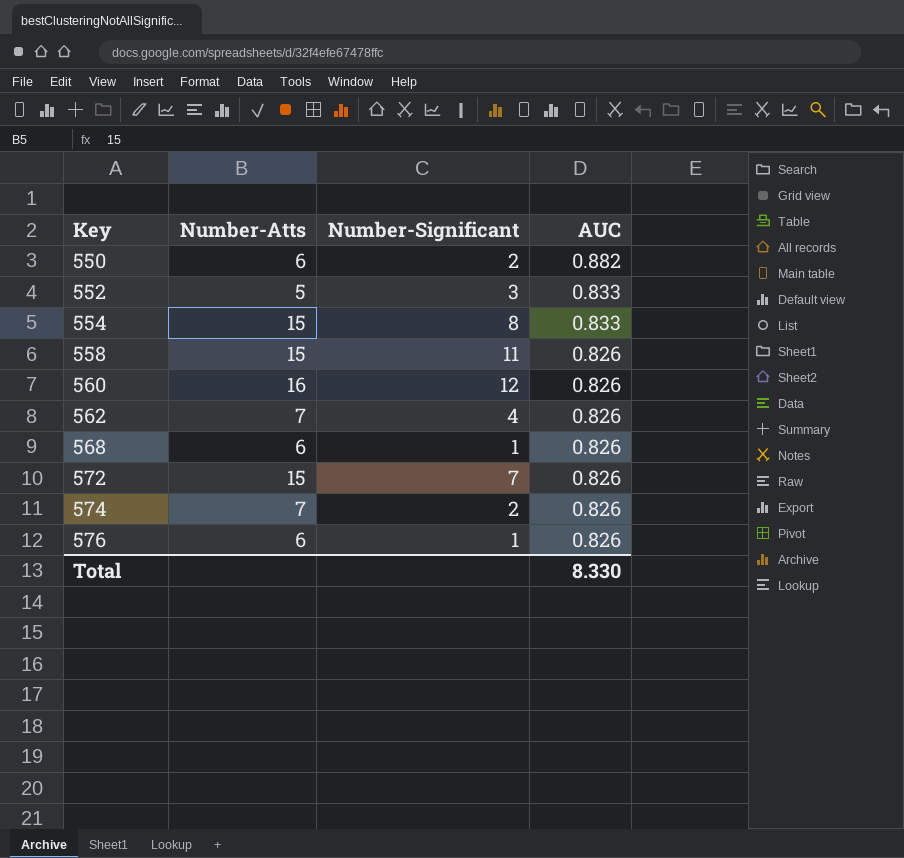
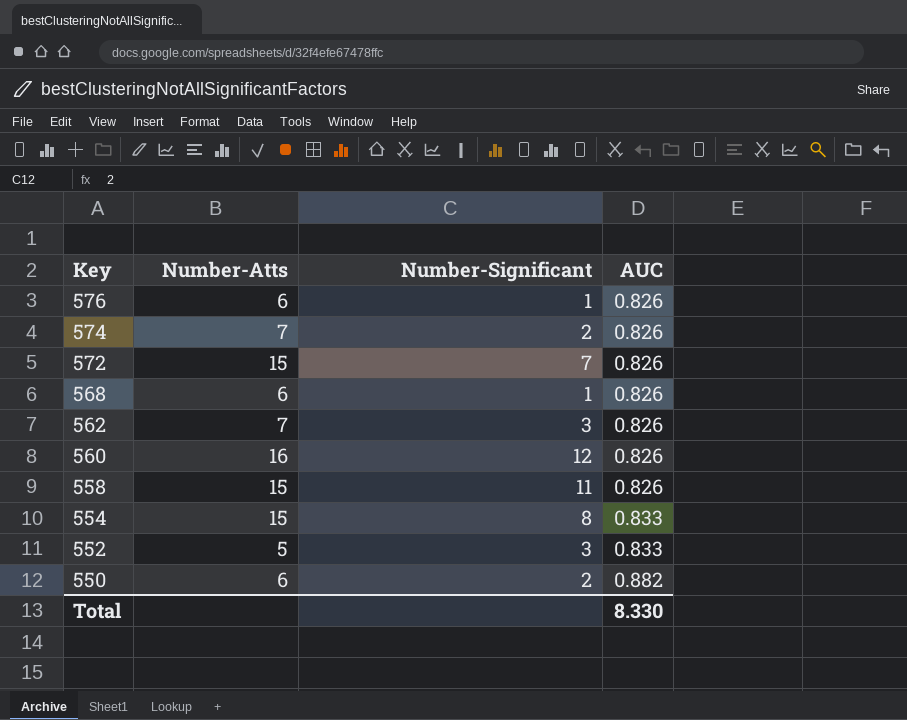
row order: Key ascending -> Key descending
562 | Number-Significant: 4 -> 3

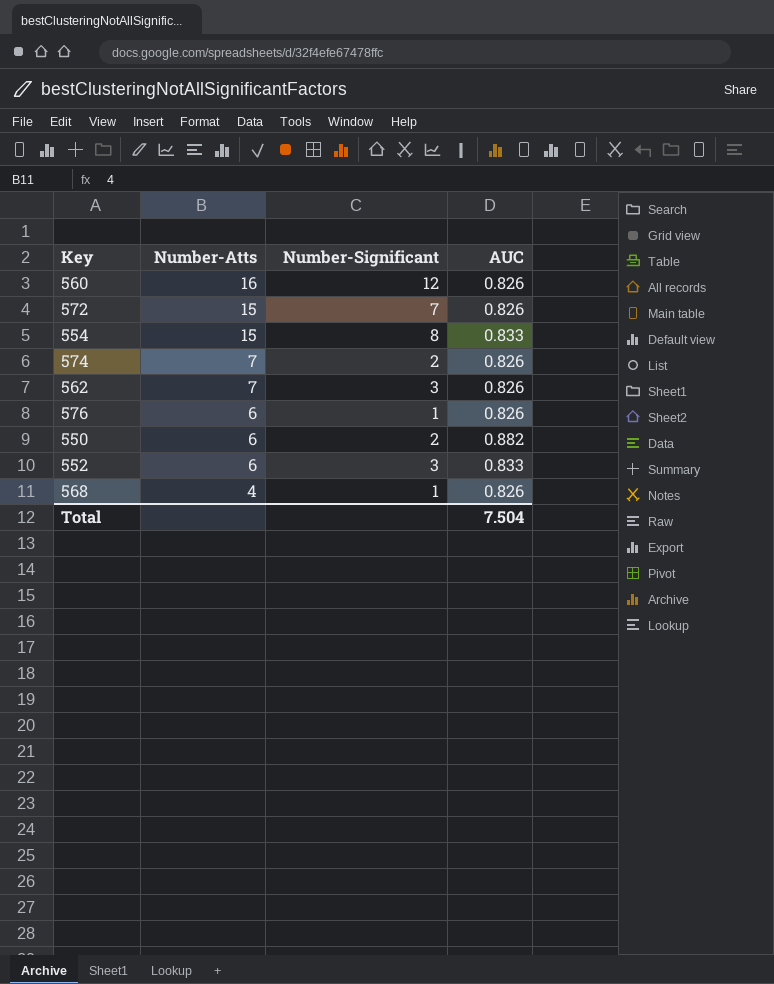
row order: Key descending -> Number-Atts descending
row 558: 15 | 11 | 0.826 -> none
552 | Number-Atts: 5 -> 6
568 | Number-Atts: 6 -> 4
Total | AUC: 8.330 -> 7.504

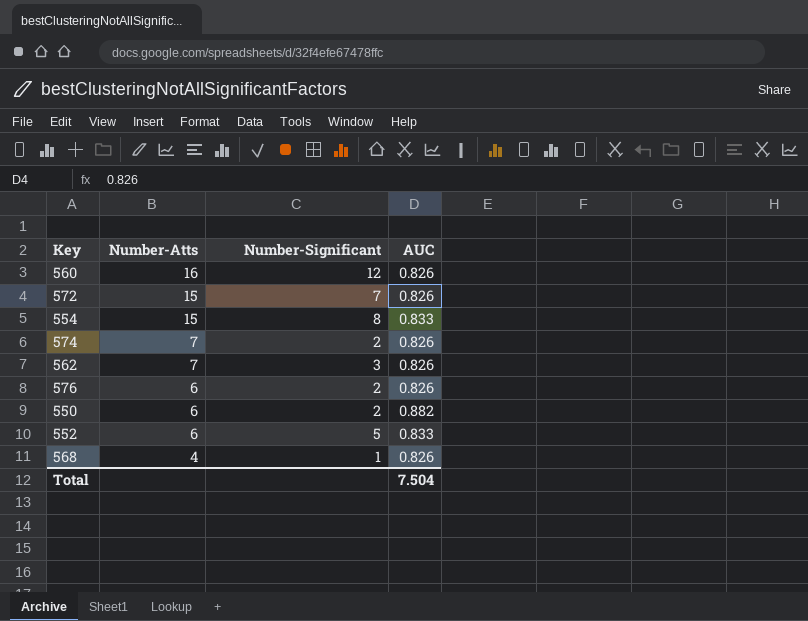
576 | Number-Significant: 1 -> 2
552 | Number-Significant: 3 -> 5

